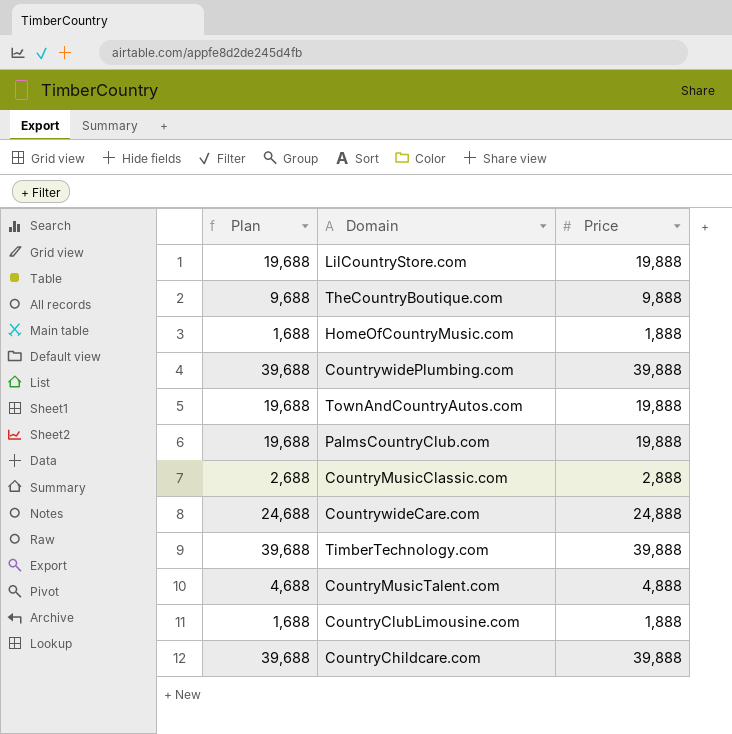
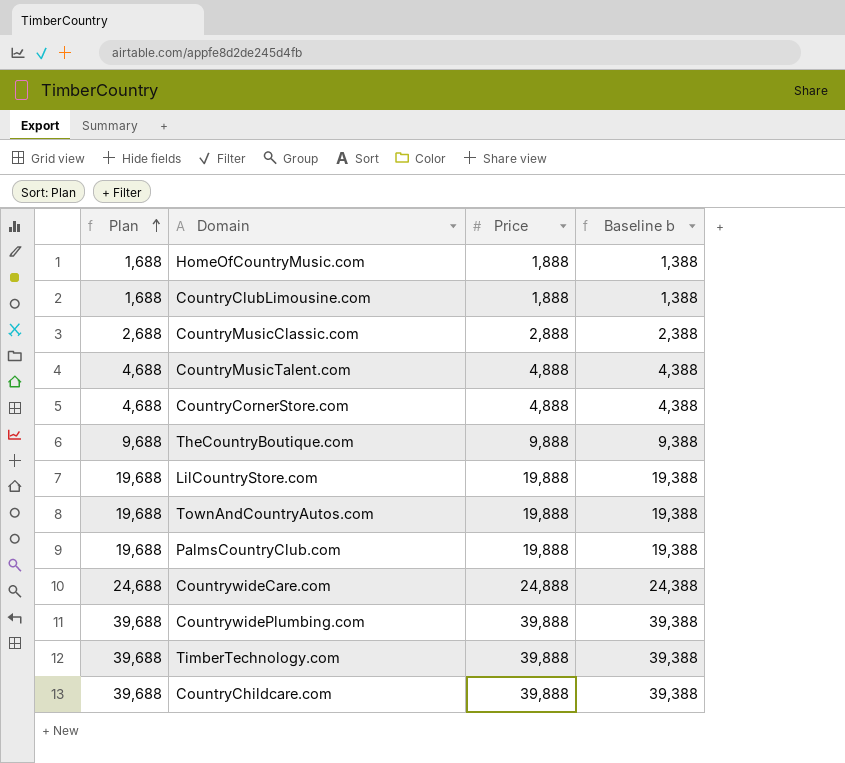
row order: none -> Plan ascending
column Baseline b | formula: none -> [Price] - 500
row CountryCornerStore.com: none -> 4,688 | 4,888 | 4,388

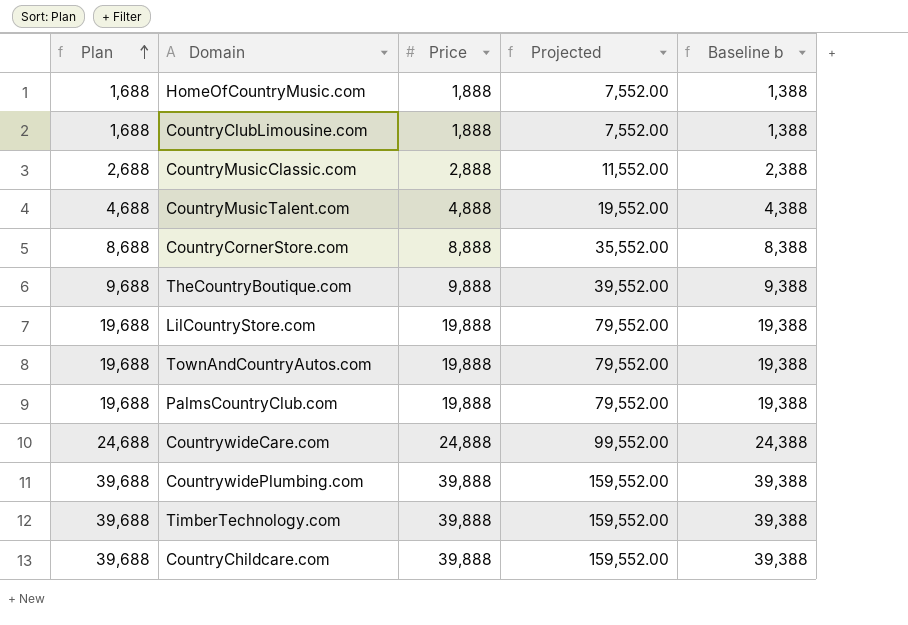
column Projected | formula: none -> [Price] * 4
CountryCornerStore.com | Plan: 4,688 -> 8,688
CountryCornerStore.com | Price: 4,888 -> 8,888
CountryCornerStore.com | Baseline b: 4,388 -> 8,388

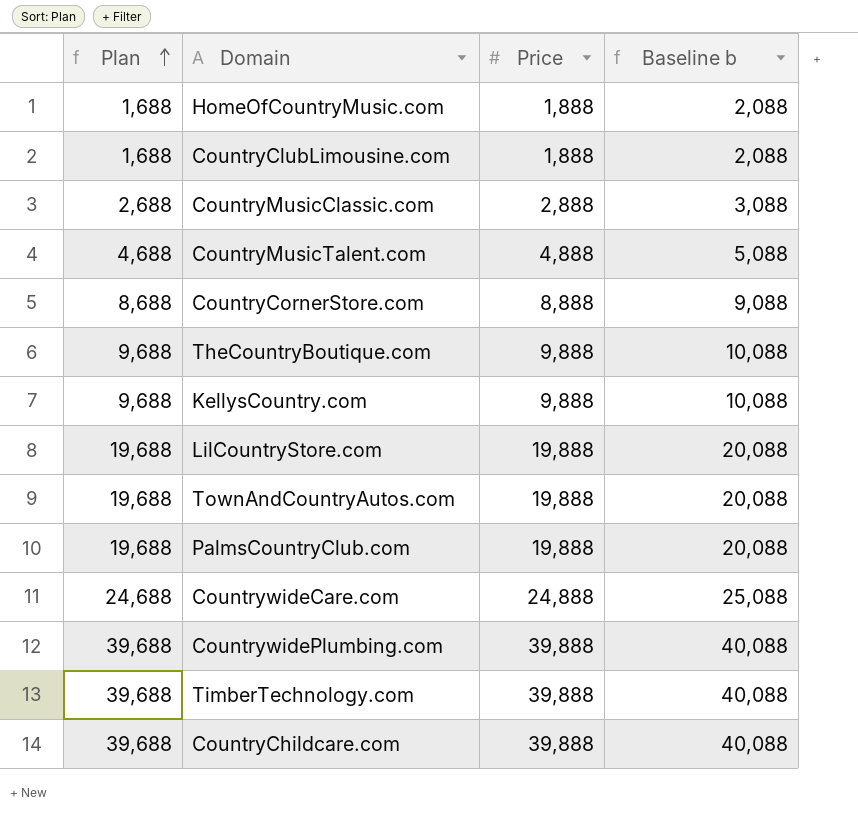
column Projected | formula: [Price] * 4 -> none
column Baseline b | formula: [Price] - 500 -> [Price] + 200
row KellysCountry.com: none -> 9,688 | 9,888 | 10,088

